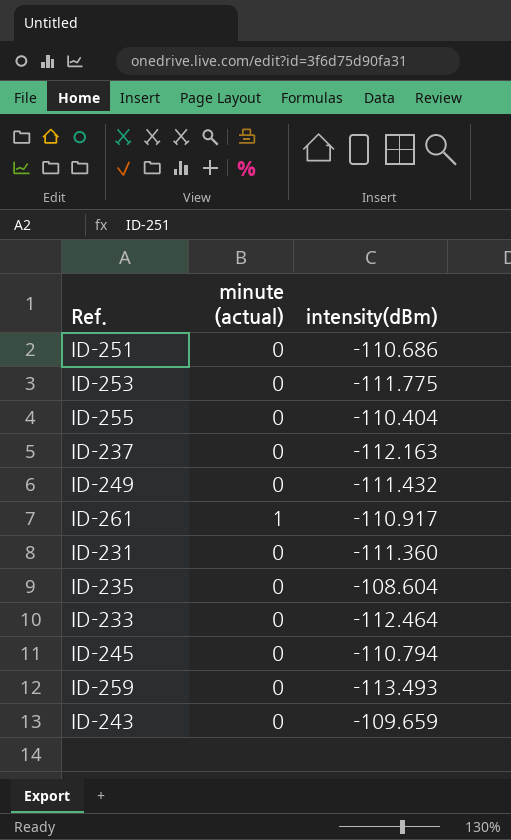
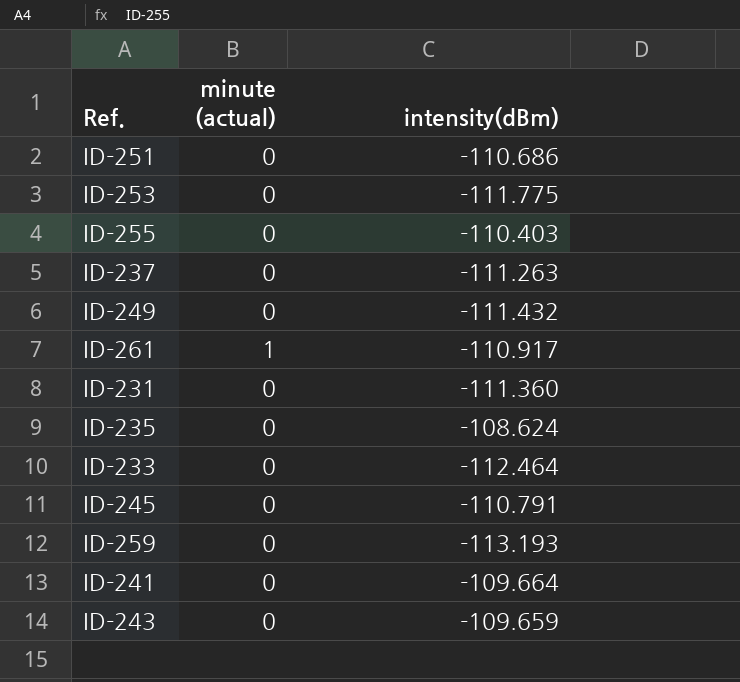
ID-255 | intensity(dBm): -110.404 -> -110.403
ID-237 | intensity(dBm): -112.163 -> -111.263
ID-235 | intensity(dBm): -108.604 -> -108.624
ID-245 | intensity(dBm): -110.794 -> -110.791
ID-259 | intensity(dBm): -113.493 -> -113.193
row ID-241: none -> 0 | -109.664

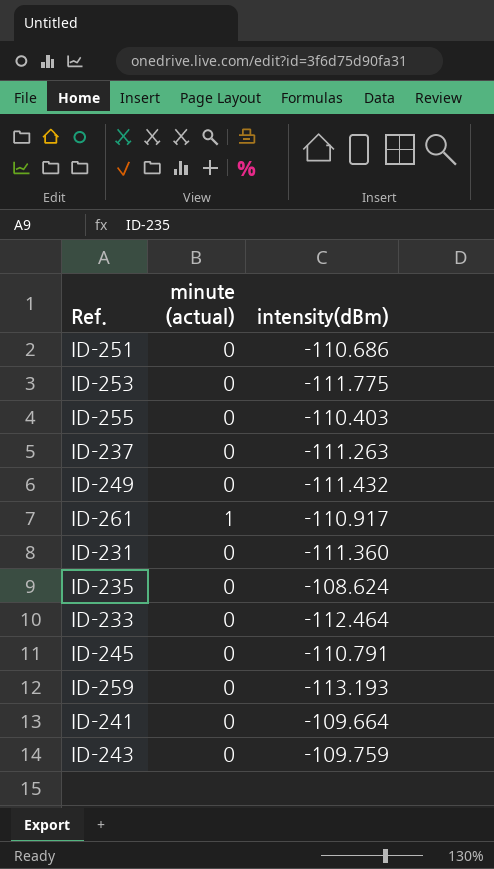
ID-243 | intensity(dBm): -109.659 -> -109.759

